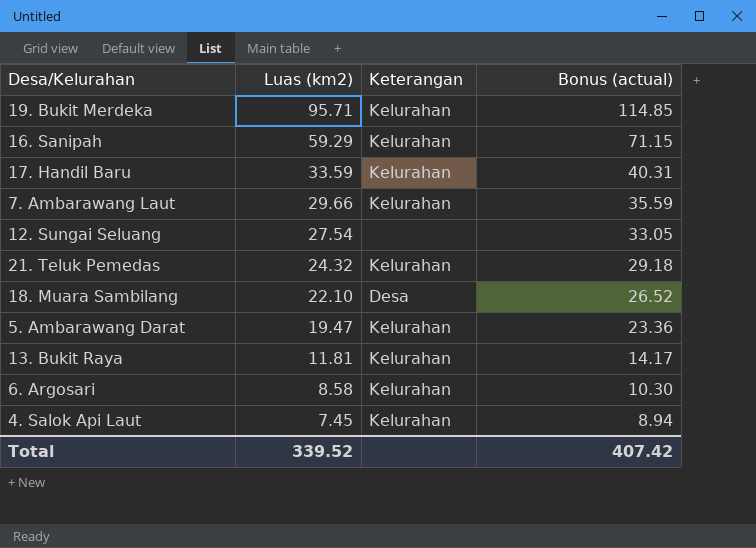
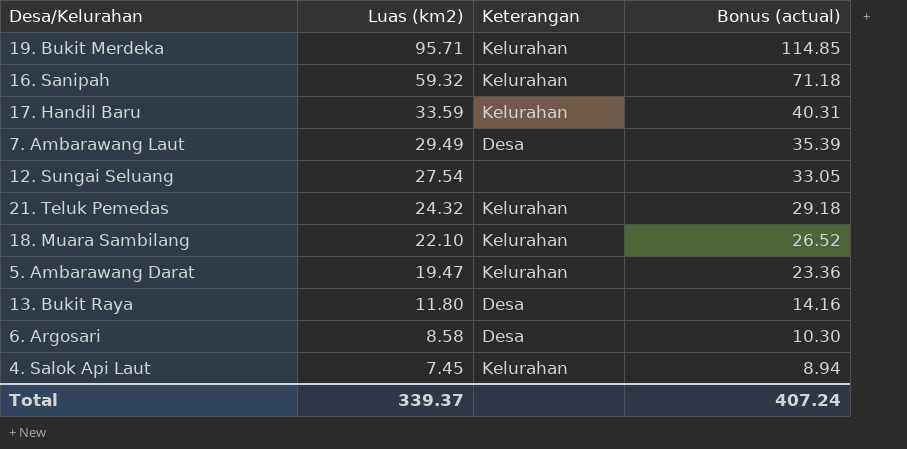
16. Sanipah | Luas (km2): 59.29 -> 59.32
16. Sanipah | Bonus (actual): 71.15 -> 71.18
7. Ambarawang Laut | Luas (km2): 29.66 -> 29.49
7. Ambarawang Laut | Keterangan: Kelurahan -> Desa
7. Ambarawang Laut | Bonus (actual): 35.59 -> 35.39
18. Muara Sambilang | Keterangan: Desa -> Kelurahan
13. Bukit Raya | Luas (km2): 11.81 -> 11.80
13. Bukit Raya | Keterangan: Kelurahan -> Desa
13. Bukit Raya | Bonus (actual): 14.17 -> 14.16
6. Argosari | Keterangan: Kelurahan -> Desa
Total | Luas (km2): 339.52 -> 339.37
Total | Bonus (actual): 407.42 -> 407.24

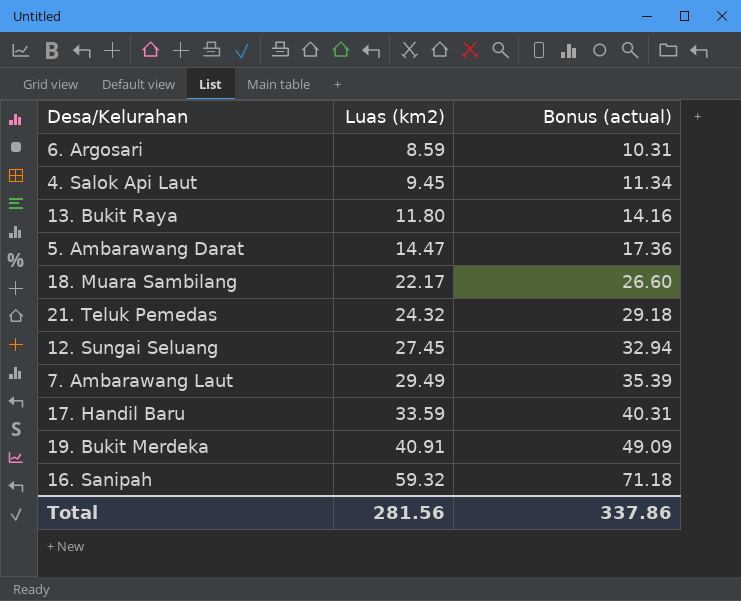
row order: Luas (km2) descending -> Luas (km2) ascending
column Keterangan | position: 3 -> none
6. Argosari | Luas (km2): 8.58 -> 8.59
6. Argosari | Bonus (actual): 10.30 -> 10.31
4. Salok Api Laut | Luas (km2): 7.45 -> 9.45
4. Salok Api Laut | Bonus (actual): 8.94 -> 11.34
5. Ambarawang Darat | Luas (km2): 19.47 -> 14.47
5. Ambarawang Darat | Bonus (actual): 23.36 -> 17.36
18. Muara Sambilang | Luas (km2): 22.10 -> 22.17
18. Muara Sambilang | Bonus (actual): 26.52 -> 26.60
12. Sungai Seluang | Luas (km2): 27.54 -> 27.45
12. Sungai Seluang | Bonus (actual): 33.05 -> 32.94
19. Bukit Merdeka | Luas (km2): 95.71 -> 40.91
19. Bukit Merdeka | Bonus (actual): 114.85 -> 49.09
Total | Luas (km2): 339.37 -> 281.56
Total | Bonus (actual): 407.24 -> 337.86

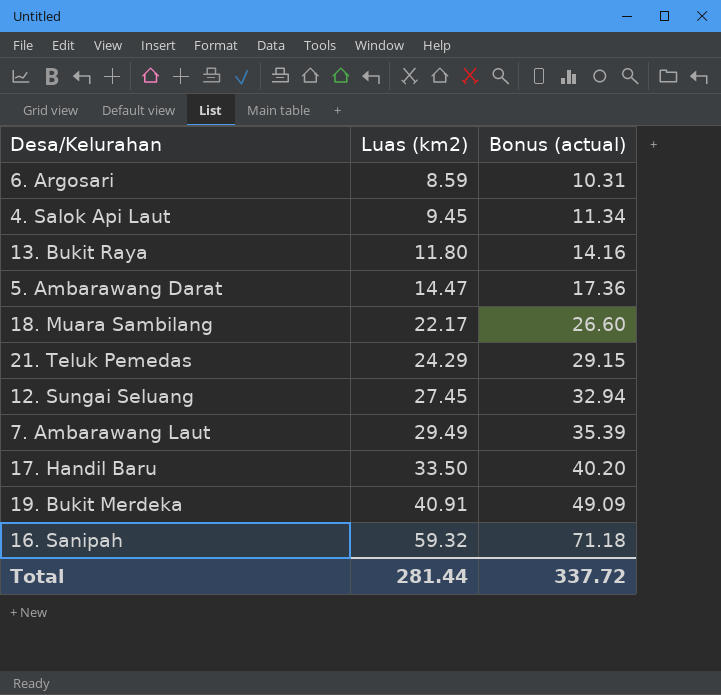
21. Teluk Pemedas | Luas (km2): 24.32 -> 24.29
21. Teluk Pemedas | Bonus (actual): 29.18 -> 29.15
17. Handil Baru | Luas (km2): 33.59 -> 33.50
17. Handil Baru | Bonus (actual): 40.31 -> 40.20
Total | Luas (km2): 281.56 -> 281.44
Total | Bonus (actual): 337.86 -> 337.72

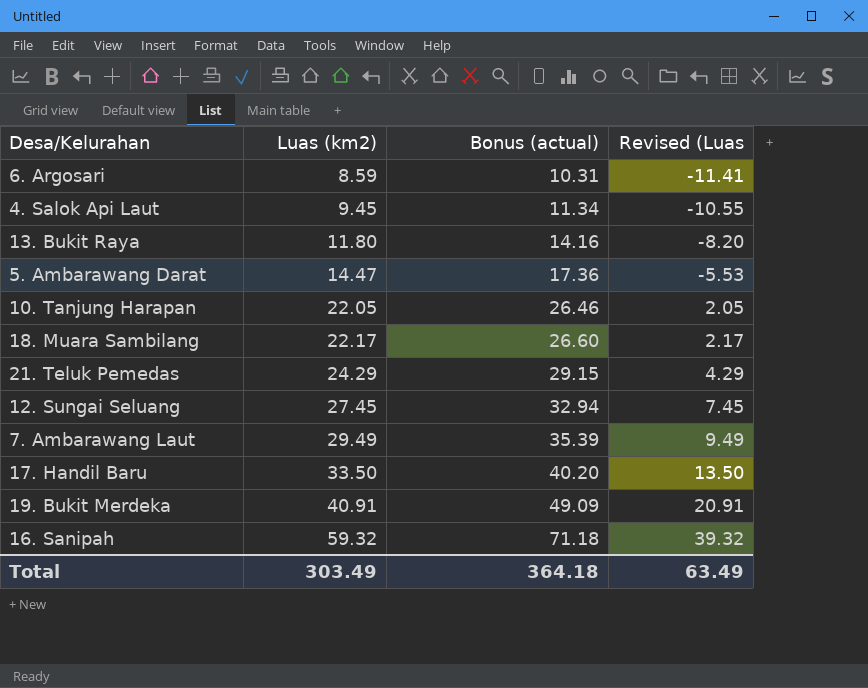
column Revised (Luas | formula: none -> [Luas (km2)] - 20
row 10. Tanjung Harapan: none -> 22.05 | 26.46 | 2.05
Total | Luas (km2): 281.44 -> 303.49
Total | Bonus (actual): 337.72 -> 364.18

